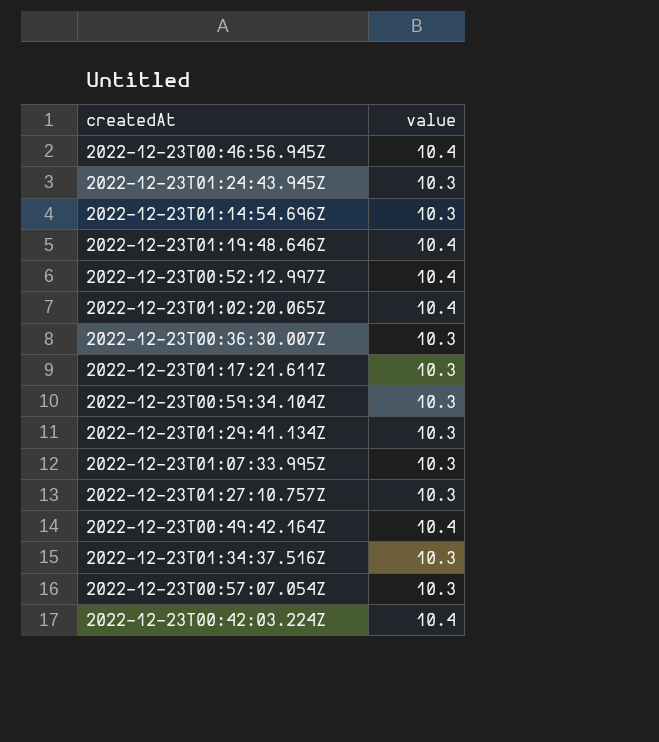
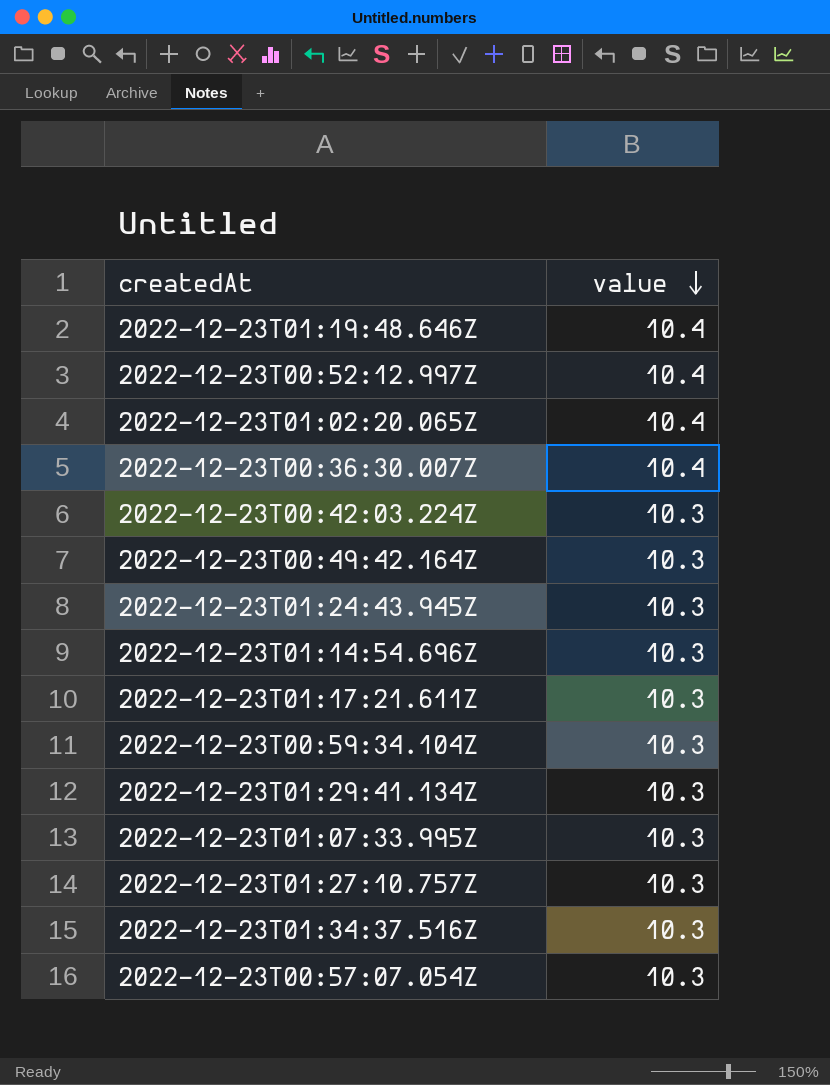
row order: none -> value descending
row 2022-12-23T00:46:56.945Z: 10.4 -> none
2022-12-23T00:36:30.007Z | value: 10.3 -> 10.4
2022-12-23T00:42:03.224Z | value: 10.4 -> 10.3
2022-12-23T00:49:42.164Z | value: 10.4 -> 10.3

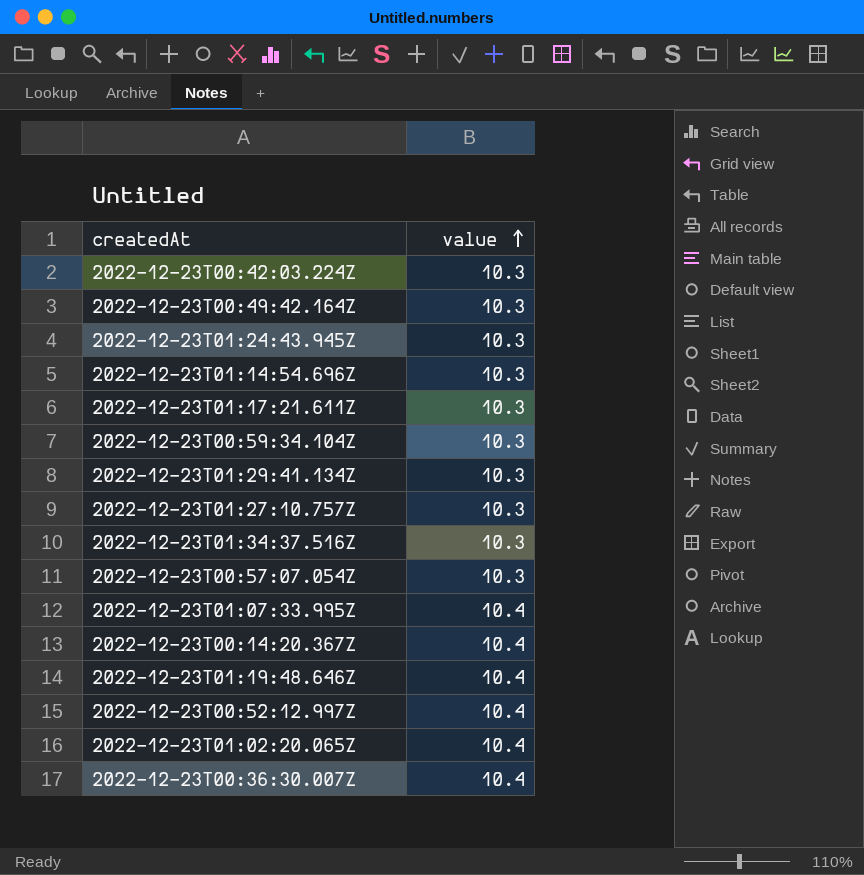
row order: value descending -> value ascending
2022-12-23T01:07:33.995Z | value: 10.3 -> 10.4
row 2022-12-23T00:14:20.367Z: none -> 10.4

